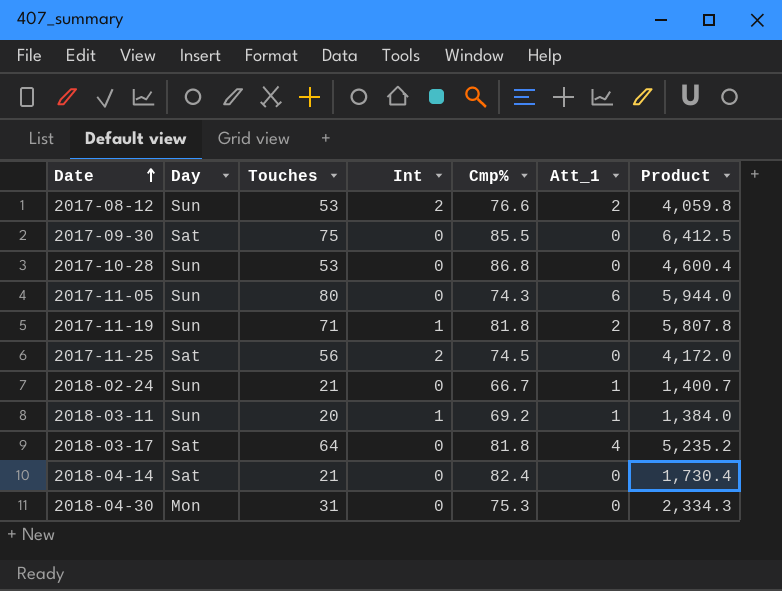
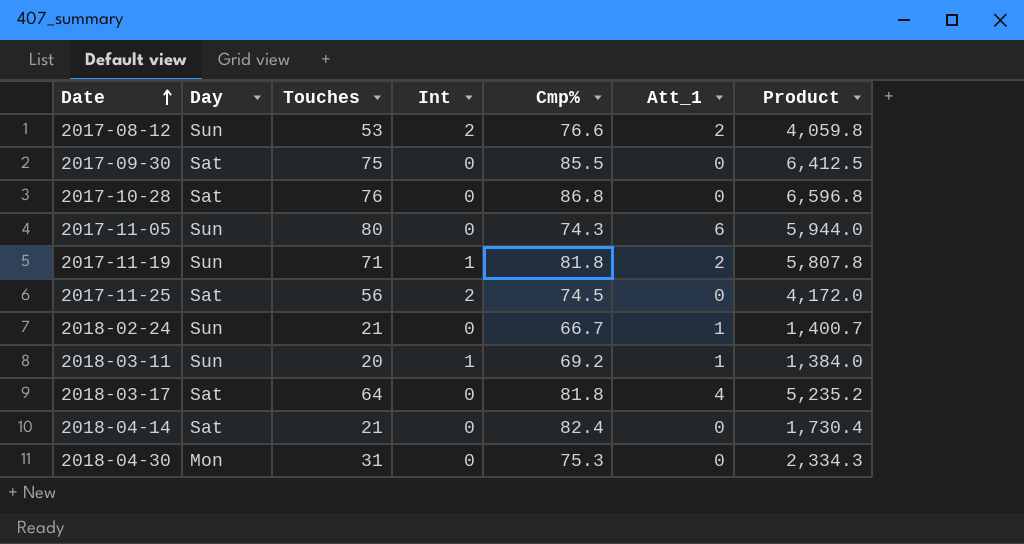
2017-10-28 | Day: Sun -> Sat
2017-10-28 | Touches: 53 -> 76
2017-10-28 | Product: 4,600.4 -> 6,596.8

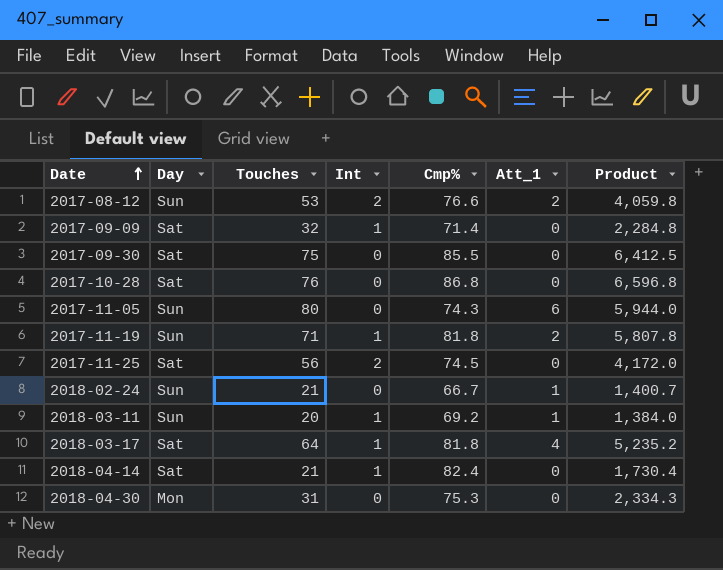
row 2017-09-09: none -> Sat | 32 | 1 | 71.4 | 0 | 2,284.8
2018-03-17 | Int: 0 -> 1
2018-04-14 | Int: 0 -> 1

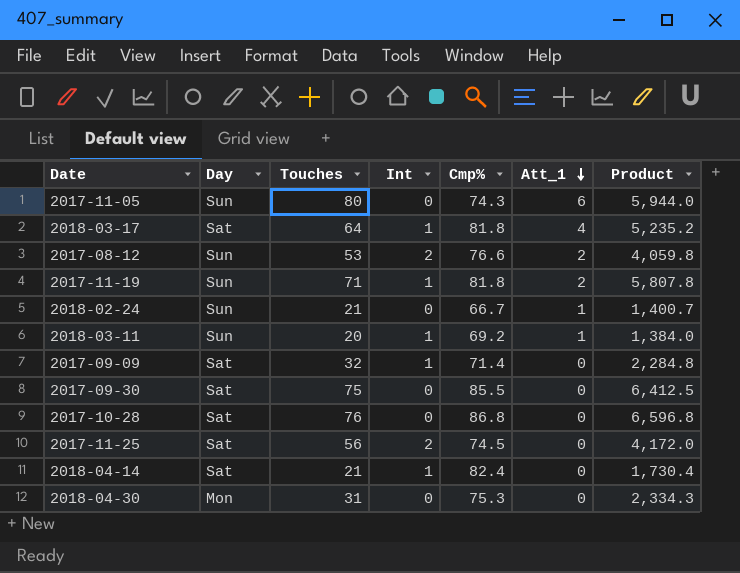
row order: Date ascending -> Att_1 descending

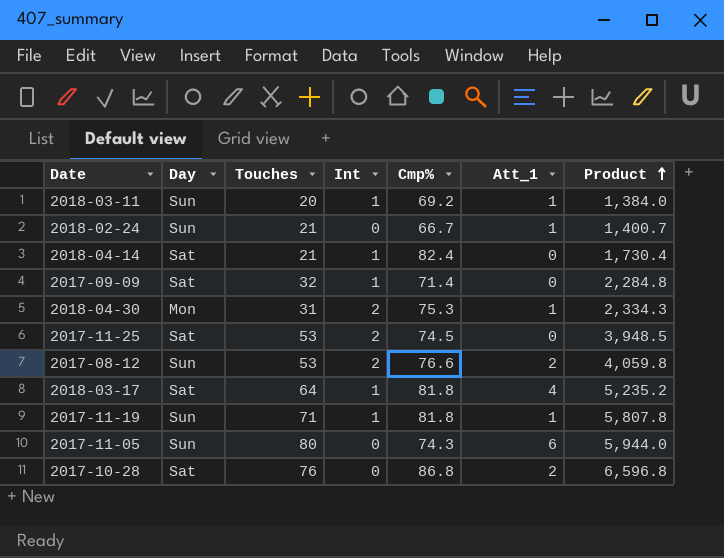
row order: Att_1 descending -> Product ascending
row 2017-09-30: Sat | 75 | 0 | 85.5 | 0 | 6,412.5 -> none
2018-04-30 | Int: 0 -> 2
2018-04-30 | Att_1: 0 -> 1
2017-11-25 | Touches: 56 -> 53
2017-11-25 | Product: 4,172.0 -> 3,948.5
2017-11-19 | Att_1: 2 -> 1
2017-10-28 | Att_1: 0 -> 2

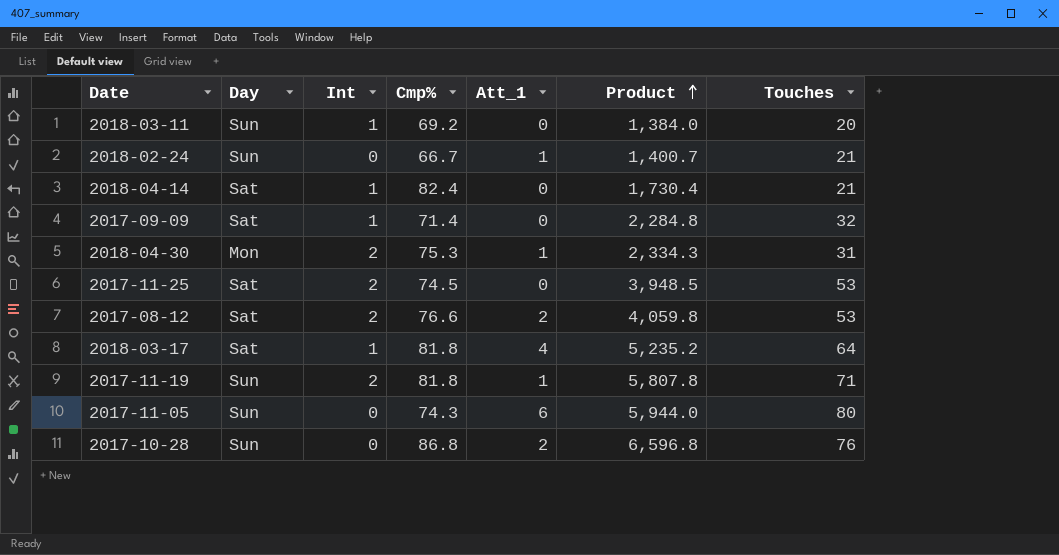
column Touches | position: 3 -> 7
2018-03-11 | Att_1: 1 -> 0
2017-08-12 | Day: Sun -> Sat
2017-11-19 | Int: 1 -> 2
2017-10-28 | Day: Sat -> Sun

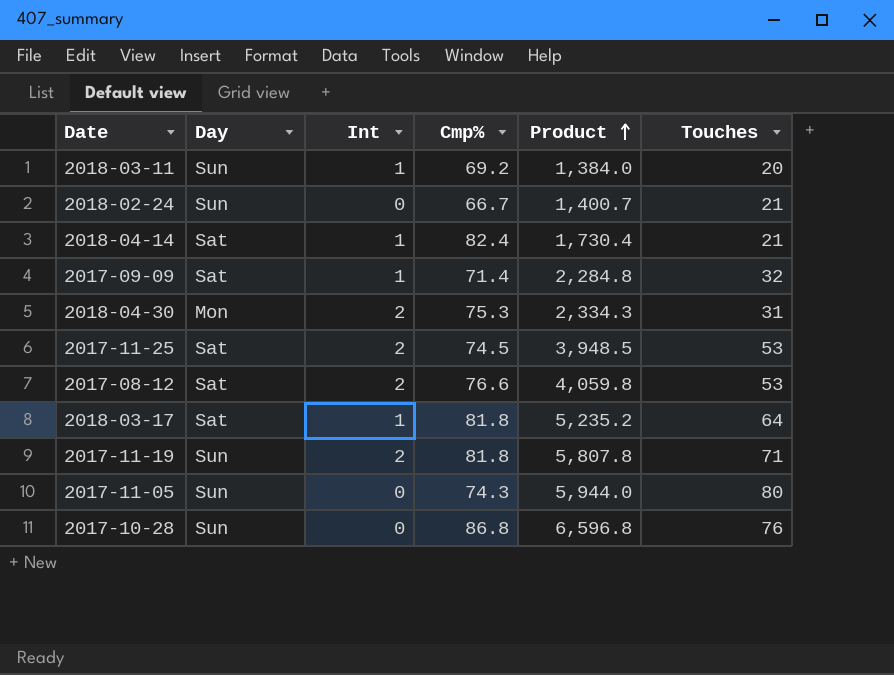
column Att_1 | position: 5 -> none

